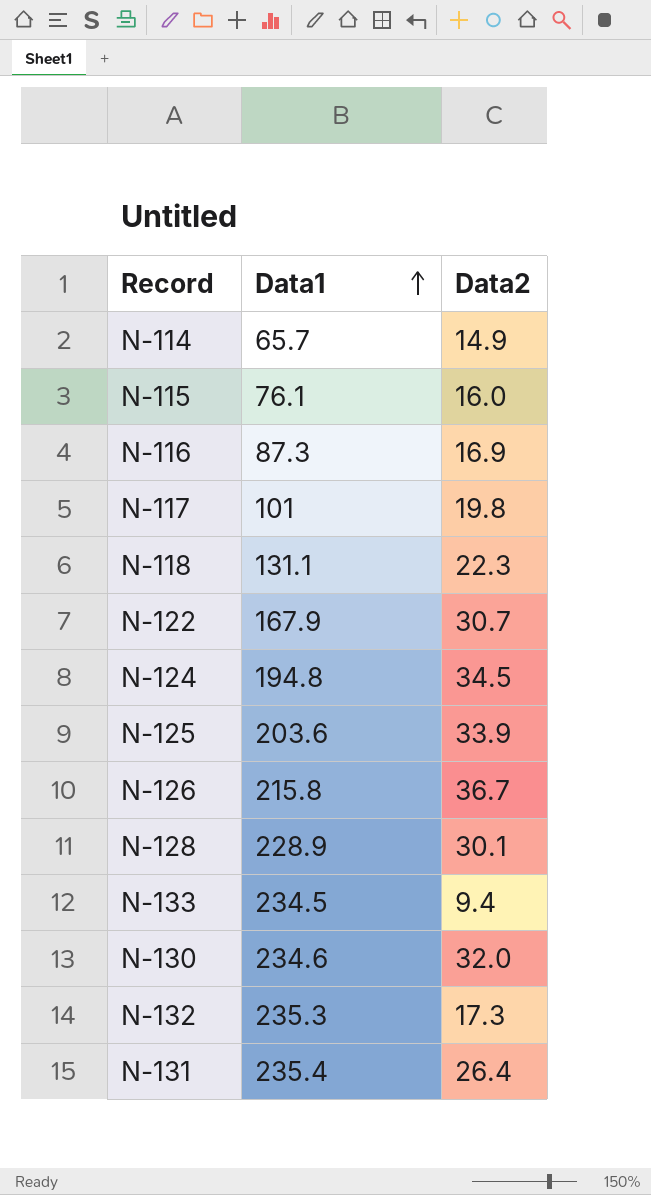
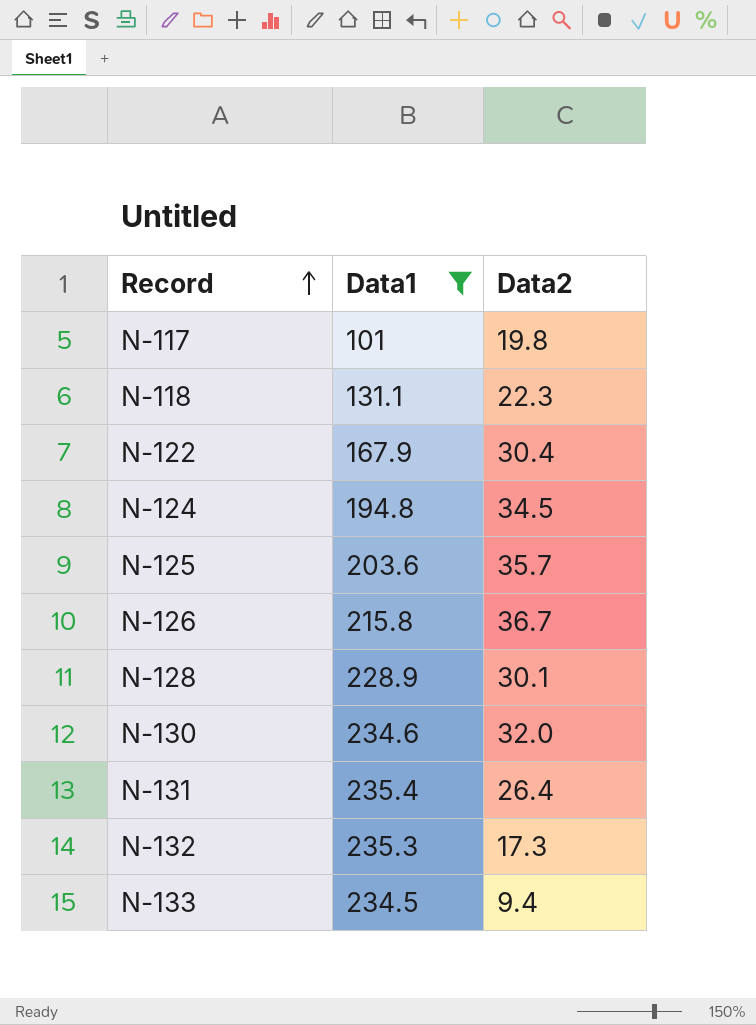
filter: none -> Data1 >= 101
row order: Data1 ascending -> Record ascending
N-122 | Data2: 30.7 -> 30.4
N-125 | Data2: 33.9 -> 35.7

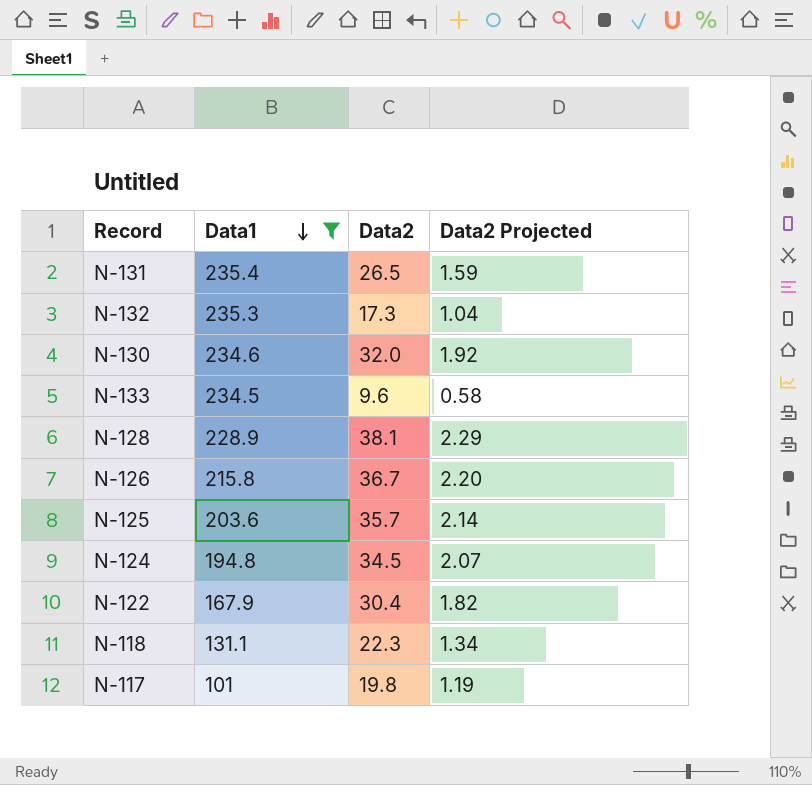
row order: Record ascending -> Data1 descending
column Data2 Projected | formula: none -> [Data2] * 0.06
N-131 | Data2: 26.4 -> 26.5
N-133 | Data2: 9.4 -> 9.6
N-128 | Data2: 30.1 -> 38.1

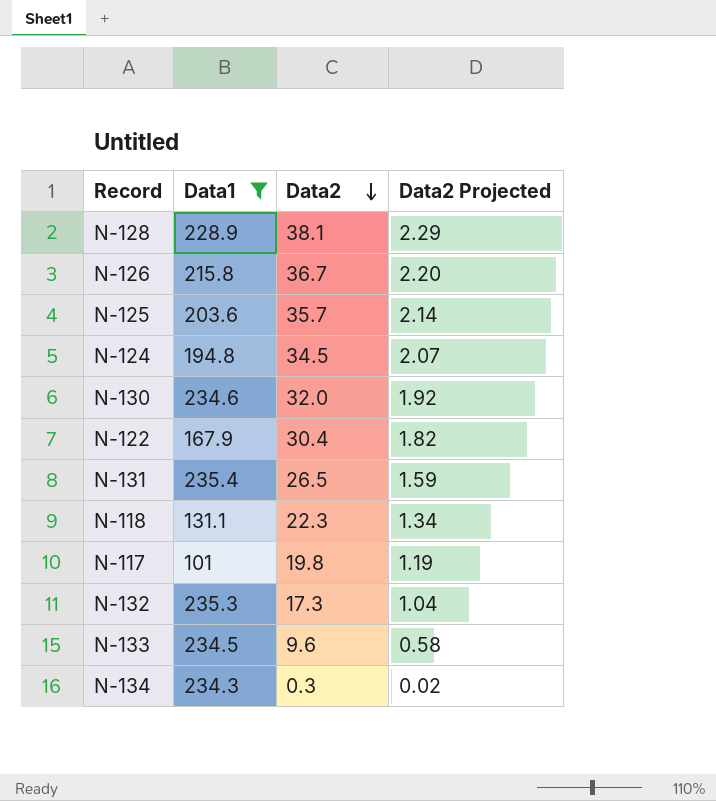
row order: Data1 descending -> Data2 descending
row N-134: none -> 234.3 | 0.3 | 0.02

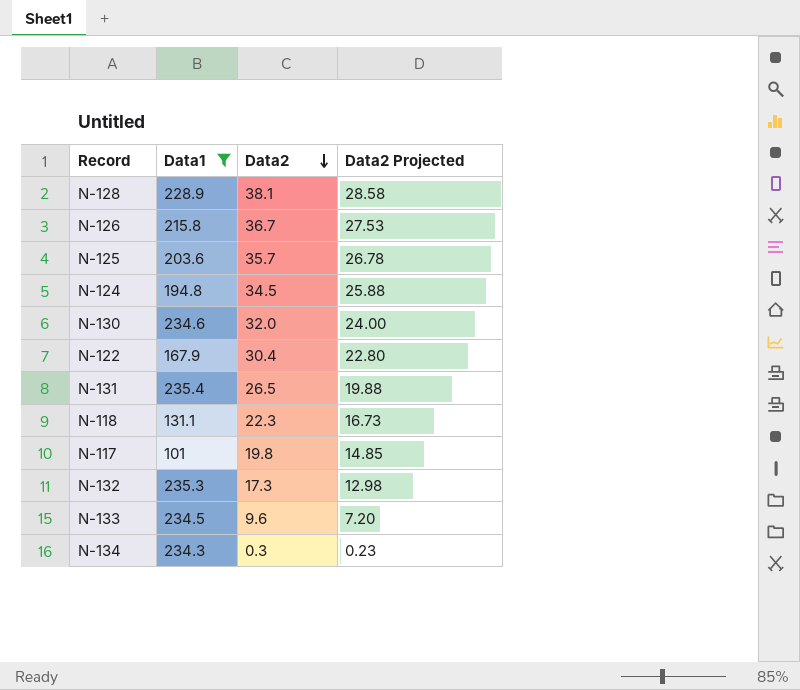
column Data2 Projected | formula: [Data2] * 0.06 -> [Data2] * 0.75

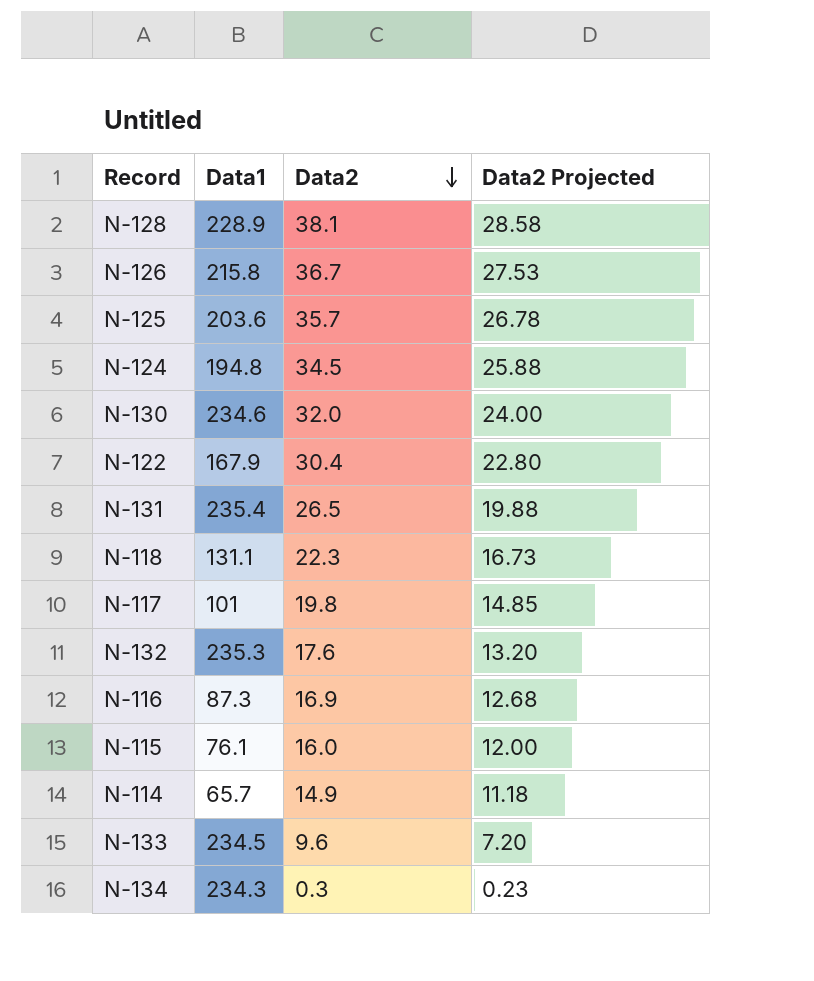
filter: Data1 >= 101 -> none
N-132 | Data2: 17.3 -> 17.6
N-132 | Data2 Projected: 12.98 -> 13.20

